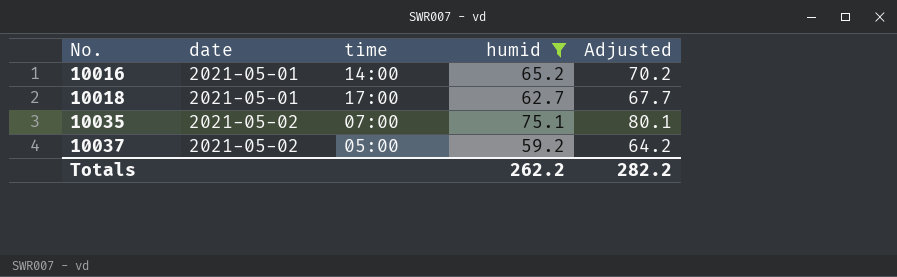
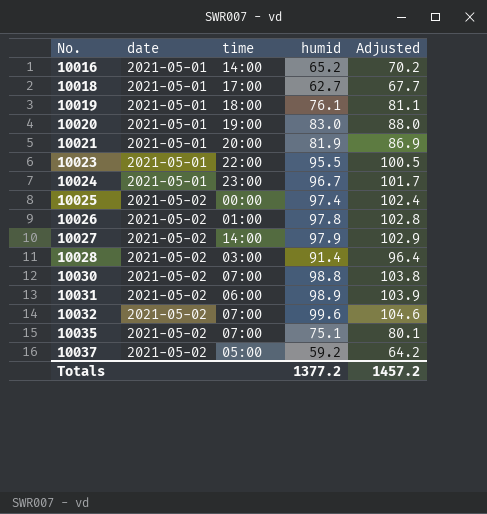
filter: humid <= 75.1 -> none
Totals | humid: 262.2 -> 1377.2
Totals | Adjusted: 282.2 -> 1457.2

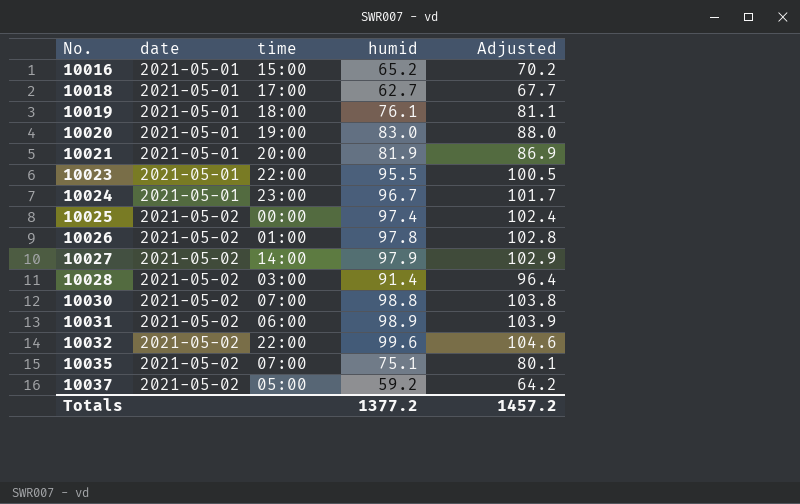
10016 | time: 14:00 -> 15:00
10032 | time: 07:00 -> 22:00

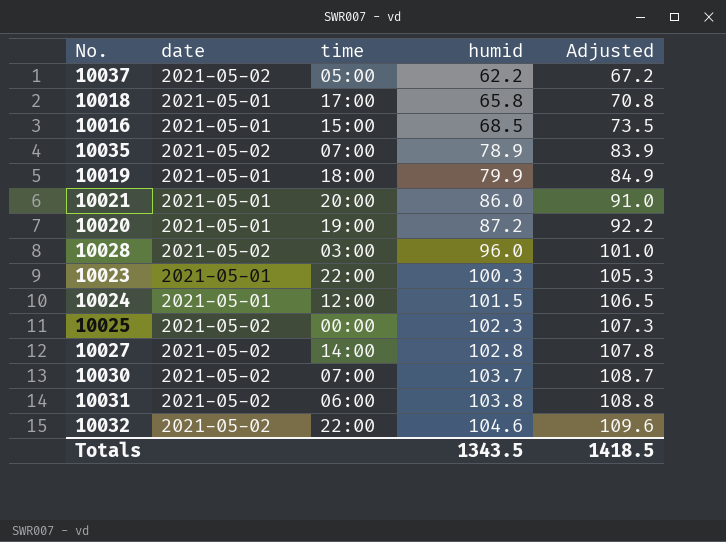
row order: No. ascending -> humid ascending
row 10026: 2021-05-02 | 01:00 | 97.8 | 102.8 -> none
10037 | humid: 59.2 -> 62.2
10037 | Adjusted: 64.2 -> 67.2
10018 | humid: 62.7 -> 65.8
10018 | Adjusted: 67.7 -> 70.8
10016 | humid: 65.2 -> 68.5
10016 | Adjusted: 70.2 -> 73.5
10035 | humid: 75.1 -> 78.9
10035 | Adjusted: 80.1 -> 83.9
10019 | humid: 76.1 -> 79.9
10019 | Adjusted: 81.1 -> 84.9
10021 | humid: 81.9 -> 86.0
10021 | Adjusted: 86.9 -> 91.0
10020 | humid: 83.0 -> 87.2
10020 | Adjusted: 88.0 -> 92.2
10028 | humid: 91.4 -> 96.0
10028 | Adjusted: 96.4 -> 101.0
10023 | humid: 95.5 -> 100.3
10023 | Adjusted: 100.5 -> 105.3
10024 | time: 23:00 -> 12:00
10024 | humid: 96.7 -> 101.5
10024 | Adjusted: 101.7 -> 106.5
10025 | humid: 97.4 -> 102.3
10025 | Adjusted: 102.4 -> 107.3
10027 | humid: 97.9 -> 102.8
10027 | Adjusted: 102.9 -> 107.8
10030 | humid: 98.8 -> 103.7
10030 | Adjusted: 103.8 -> 108.7
10031 | humid: 98.9 -> 103.8
10031 | Adjusted: 103.9 -> 108.8
10032 | humid: 99.6 -> 104.6
10032 | Adjusted: 104.6 -> 109.6
Totals | humid: 1377.2 -> 1343.5
Totals | Adjusted: 1457.2 -> 1418.5

